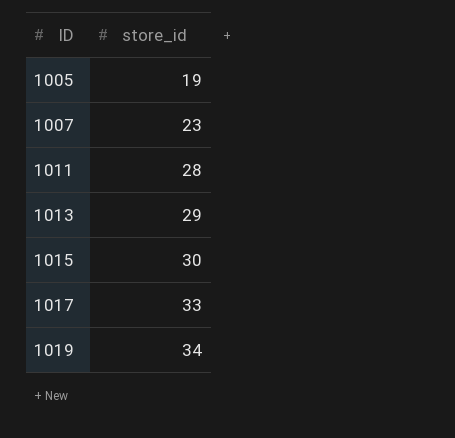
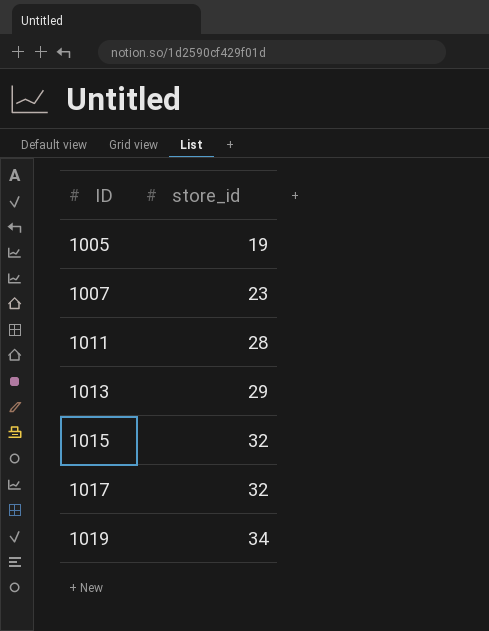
1015 | store_id: 30 -> 32
1017 | store_id: 33 -> 32

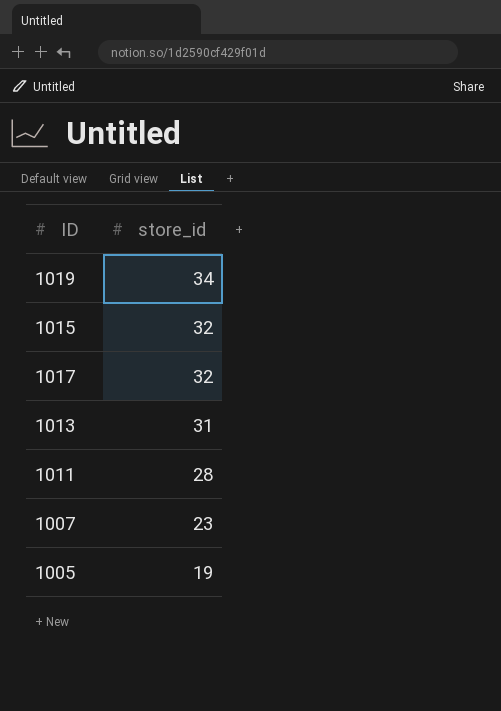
row order: ID ascending -> store_id descending
1013 | store_id: 29 -> 31

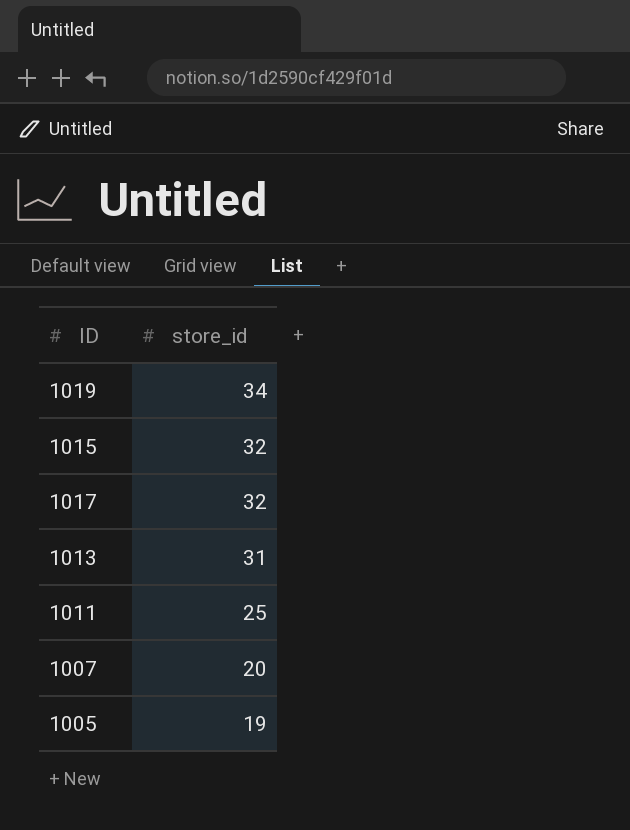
1011 | store_id: 28 -> 25
1007 | store_id: 23 -> 20

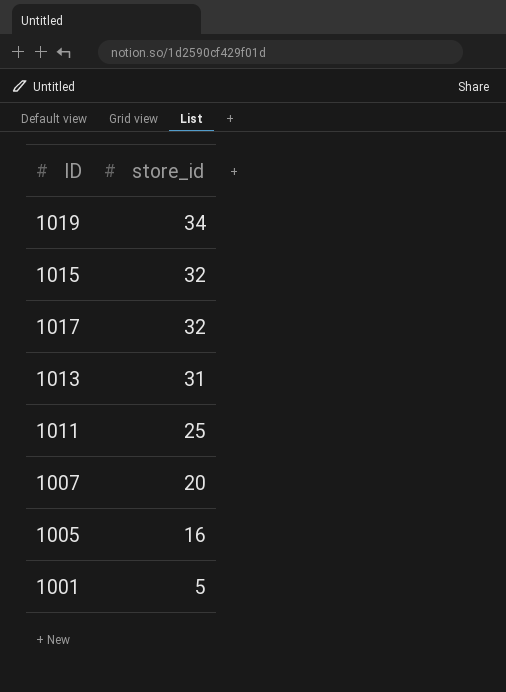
1005 | store_id: 19 -> 16
row 1001: none -> 5

